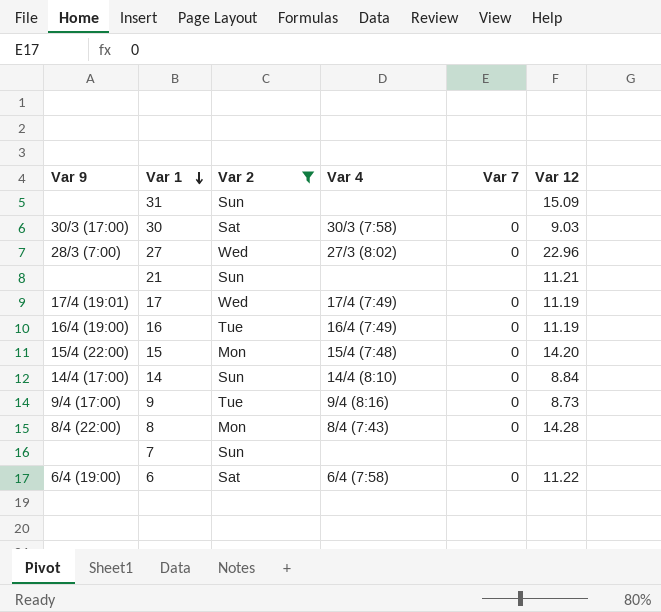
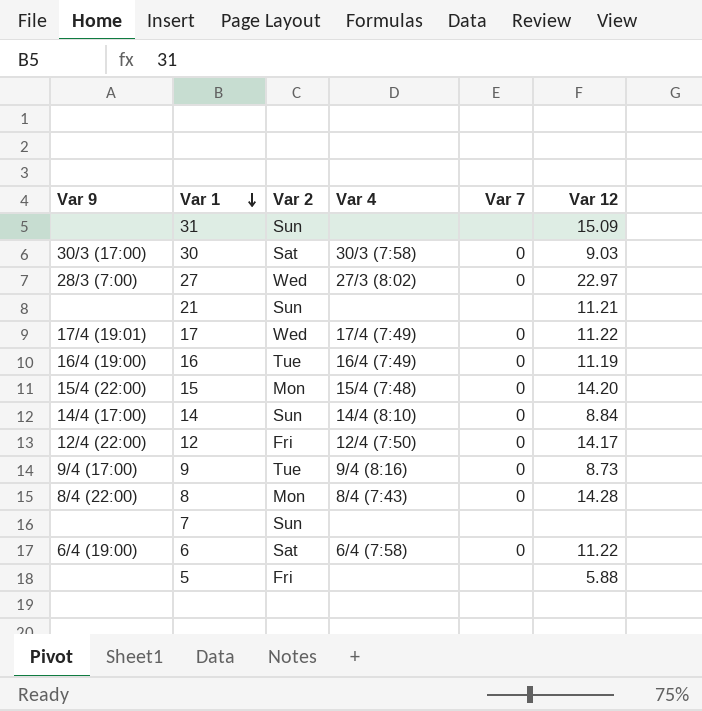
filter: Var 2 != Fri -> none
27 | Var 12: 22.96 -> 22.97
17 | Var 12: 11.19 -> 11.22

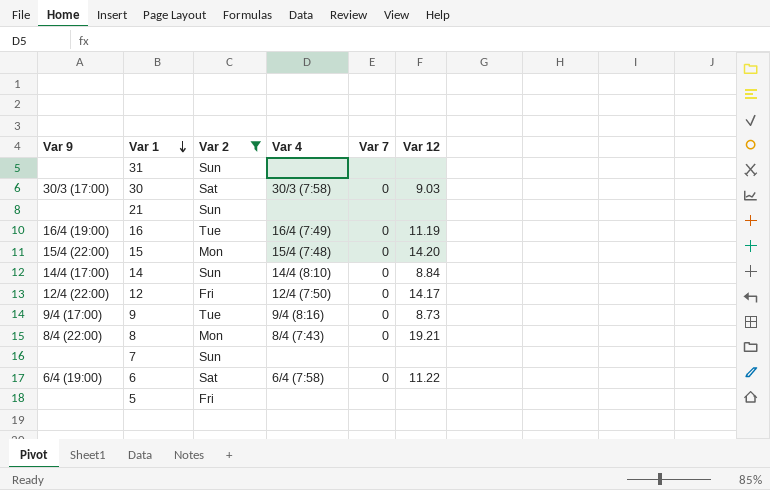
filter: none -> Var 2 != Wed
31 | Var 12: 15.09 -> none
21 | Var 12: 11.21 -> none
8 | Var 12: 14.28 -> 19.21
5 | Var 12: 5.88 -> none

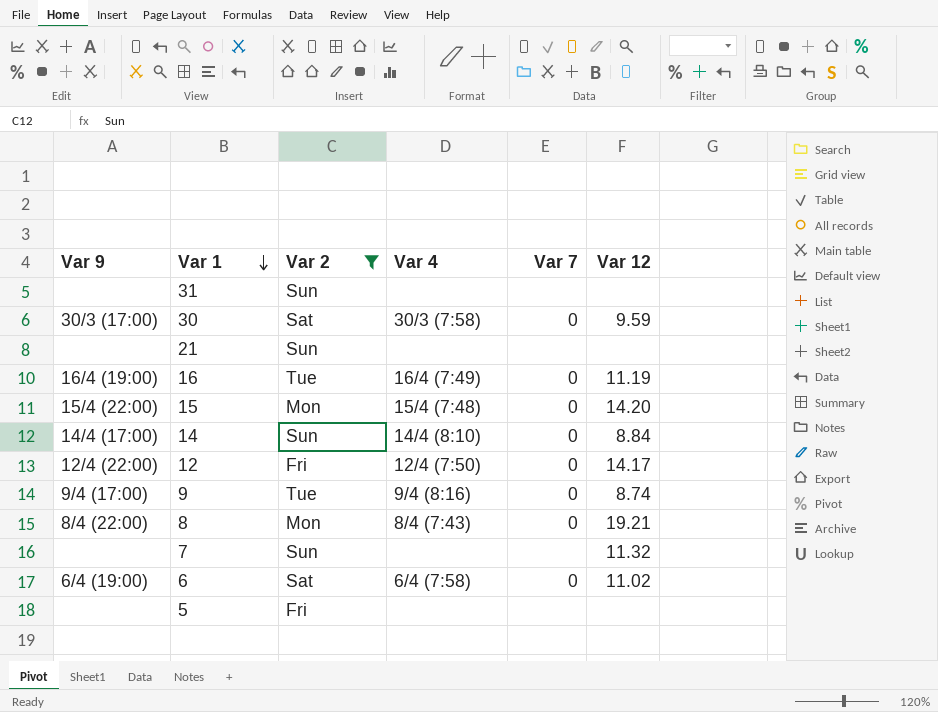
30 | Var 12: 9.03 -> 9.59
9 | Var 12: 8.73 -> 8.74
7 | Var 12: none -> 11.32
6 | Var 12: 11.22 -> 11.02

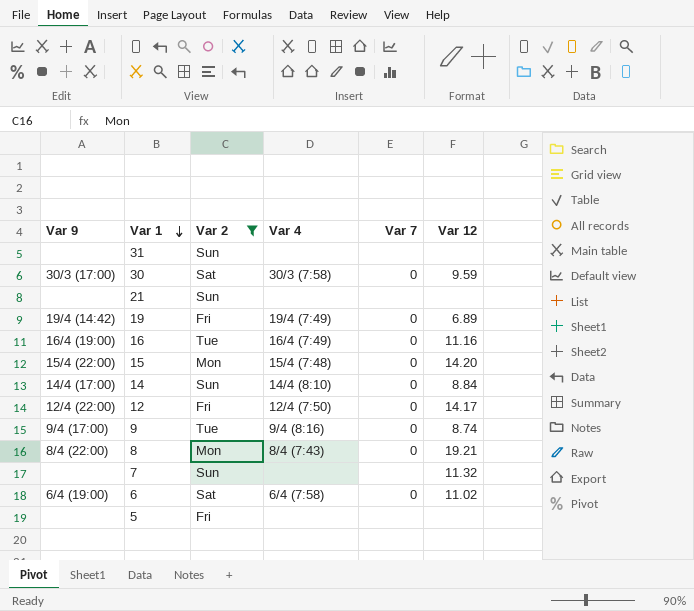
row 19: none -> 19/4 (14:42) | Fri | 19/4 (7:49) | 0 | 6.89
16 | Var 12: 11.19 -> 11.16

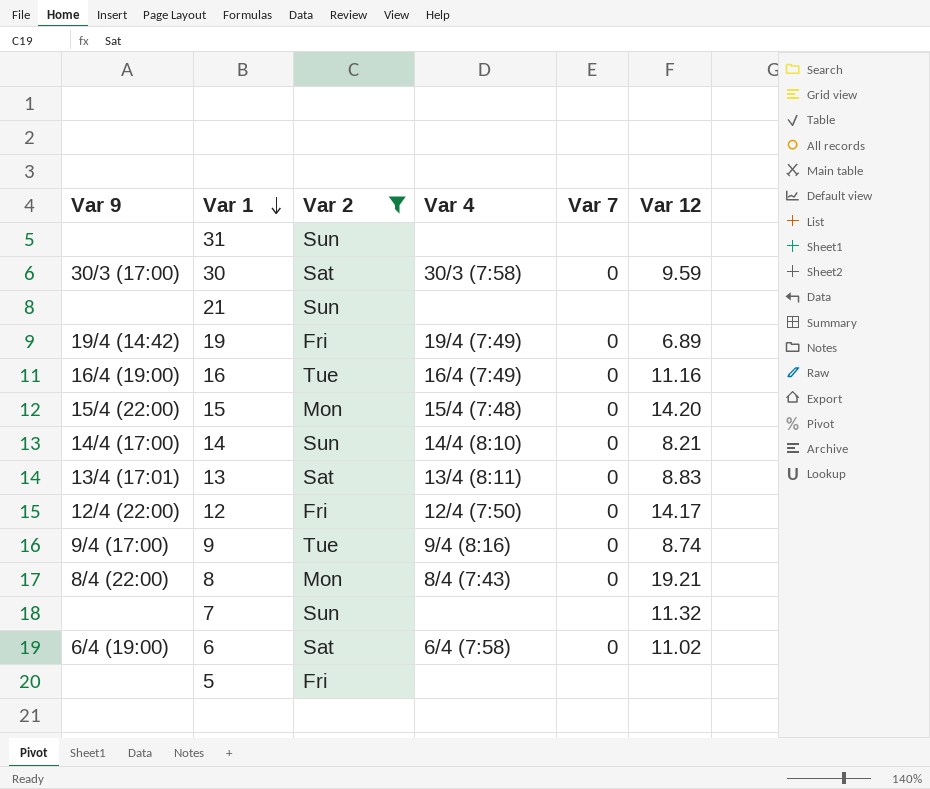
14 | Var 12: 8.84 -> 8.21
row 13: none -> 13/4 (17:01) | Sat | 13/4 (8:11) | 0 | 8.83

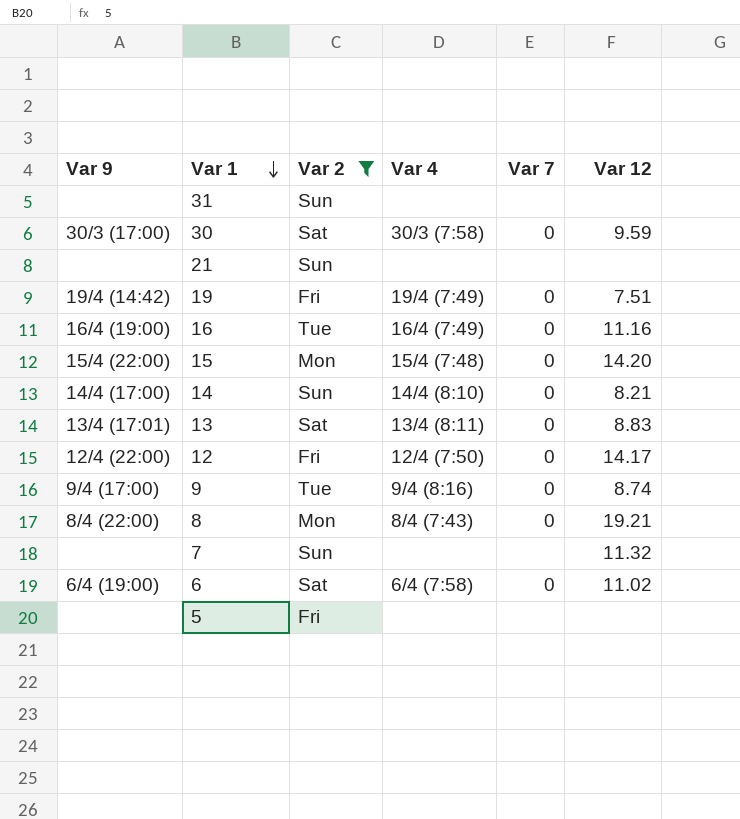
19 | Var 12: 6.89 -> 7.51

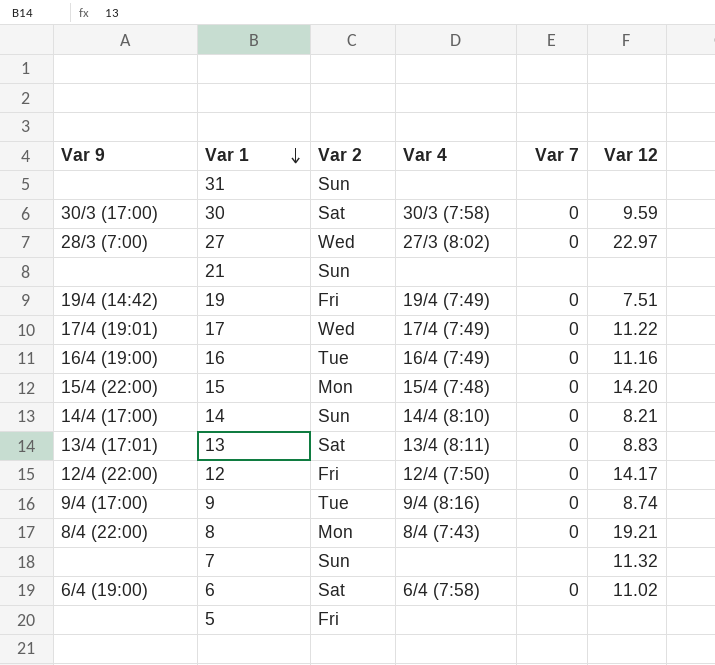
filter: Var 2 != Wed -> none

